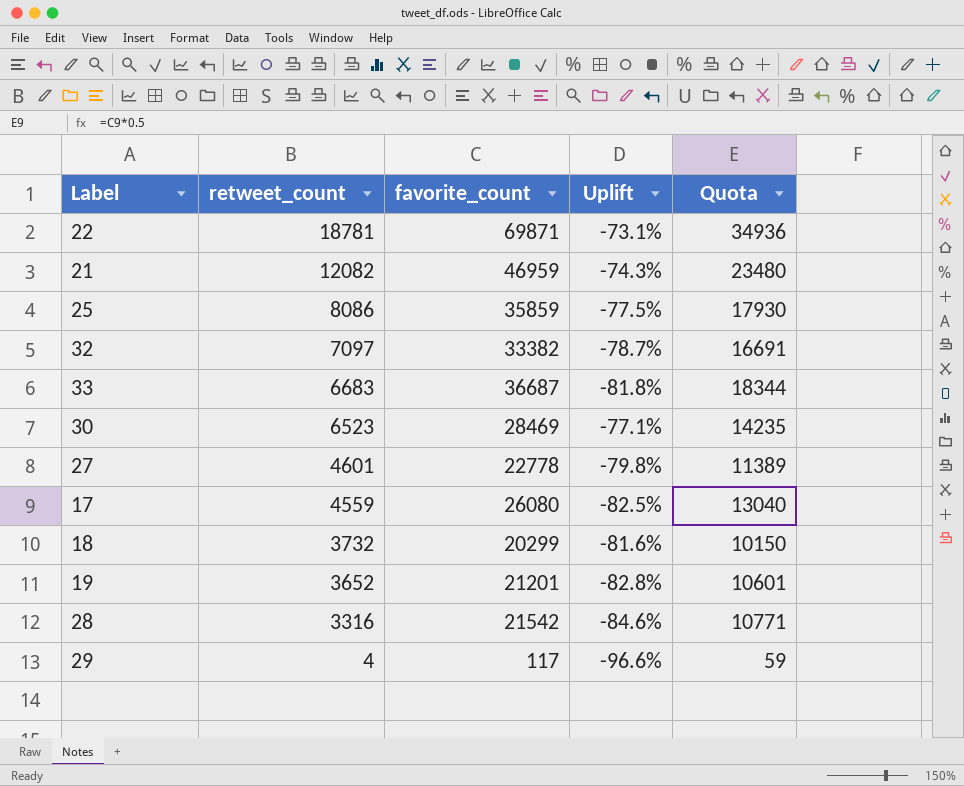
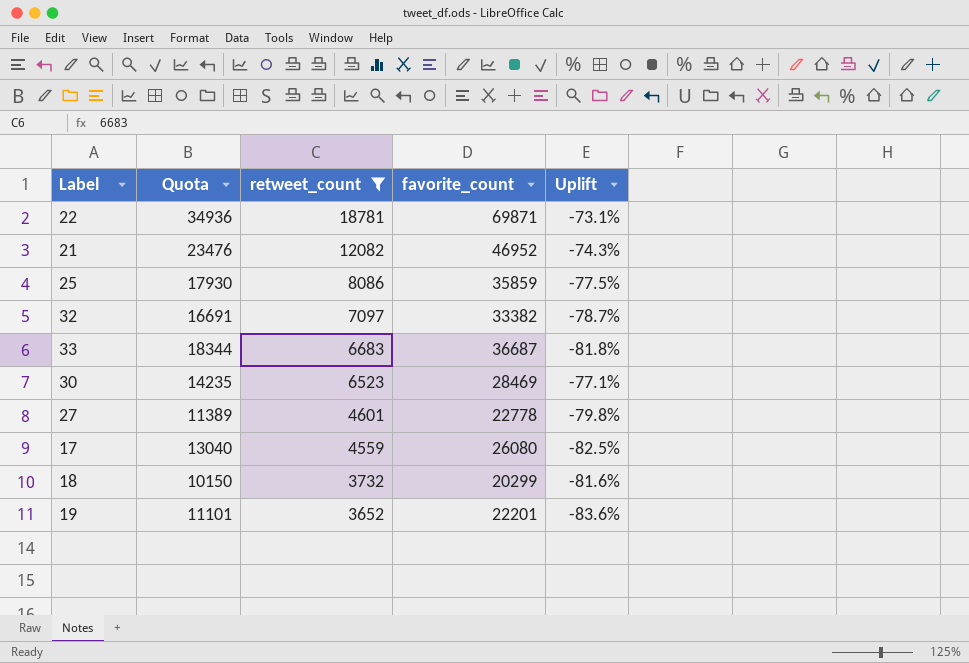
filter: none -> retweet_count >= 3652
column Quota | position: 5 -> 2
21 | Quota: 23480 -> 23476
21 | favorite_count: 46959 -> 46952
19 | Quota: 10601 -> 11101
19 | favorite_count: 21201 -> 22201
19 | Uplift: -82.8% -> -83.6%

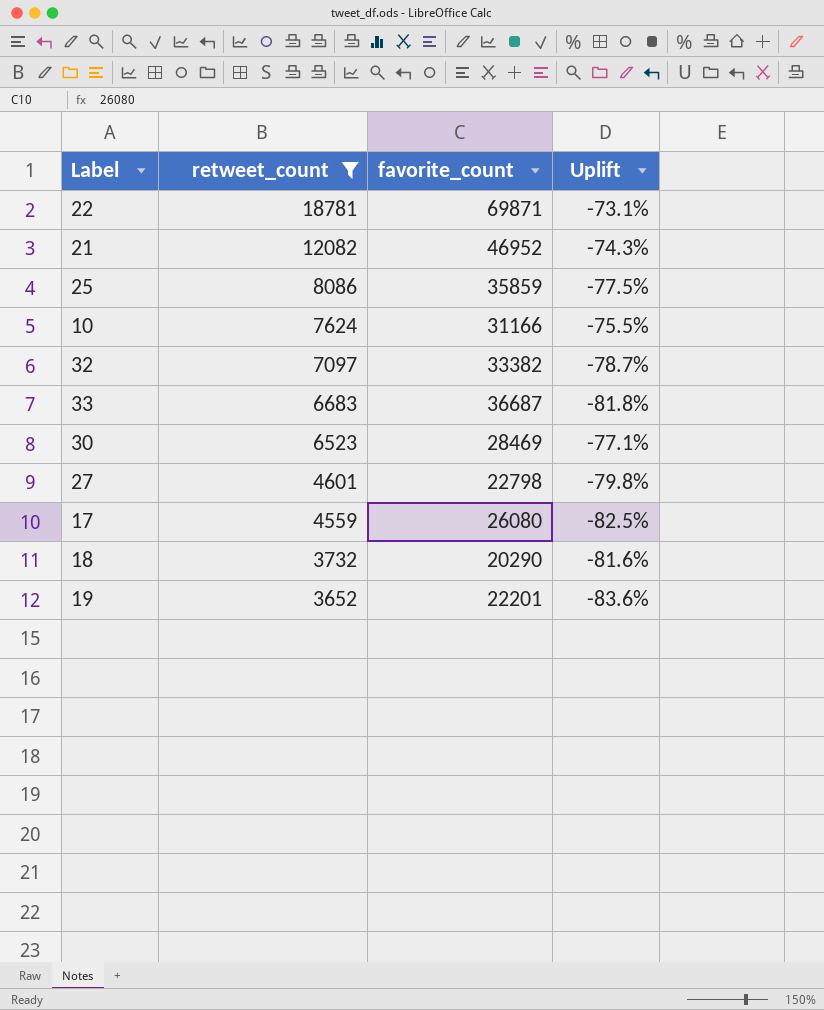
column Quota | formula: [favorite_count] * 0.5 -> none
row 10: none -> 7624 | 31166 | -75.5%
27 | favorite_count: 22778 -> 22798
18 | favorite_count: 20299 -> 20290

